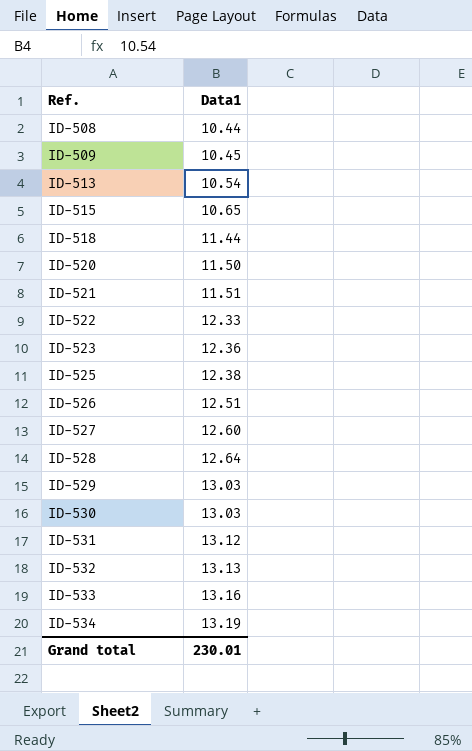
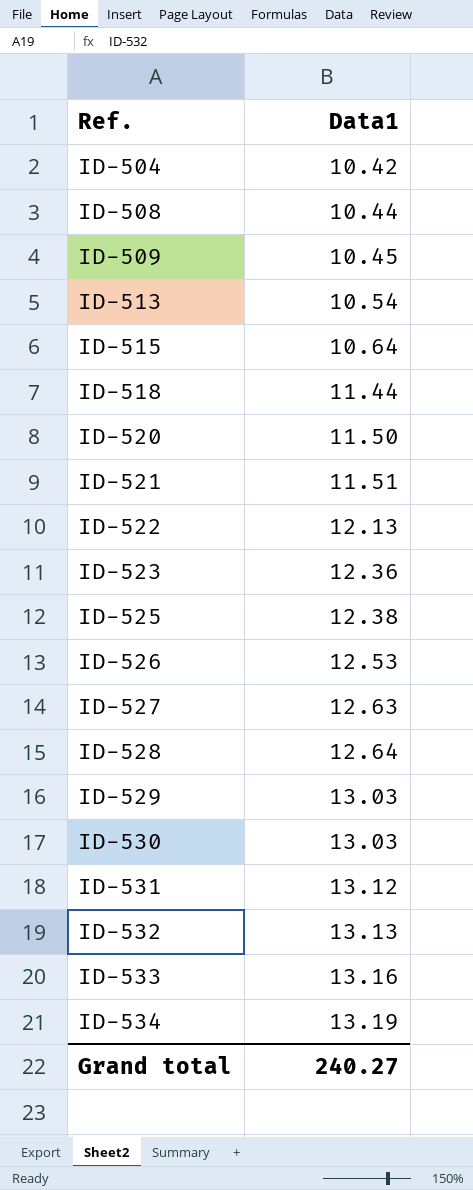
row ID-504: none -> 10.42
ID-515 | Data1: 10.65 -> 10.64
ID-522 | Data1: 12.33 -> 12.13
ID-526 | Data1: 12.51 -> 12.53
ID-527 | Data1: 12.60 -> 12.63
Grand total | Data1: 230.01 -> 240.27

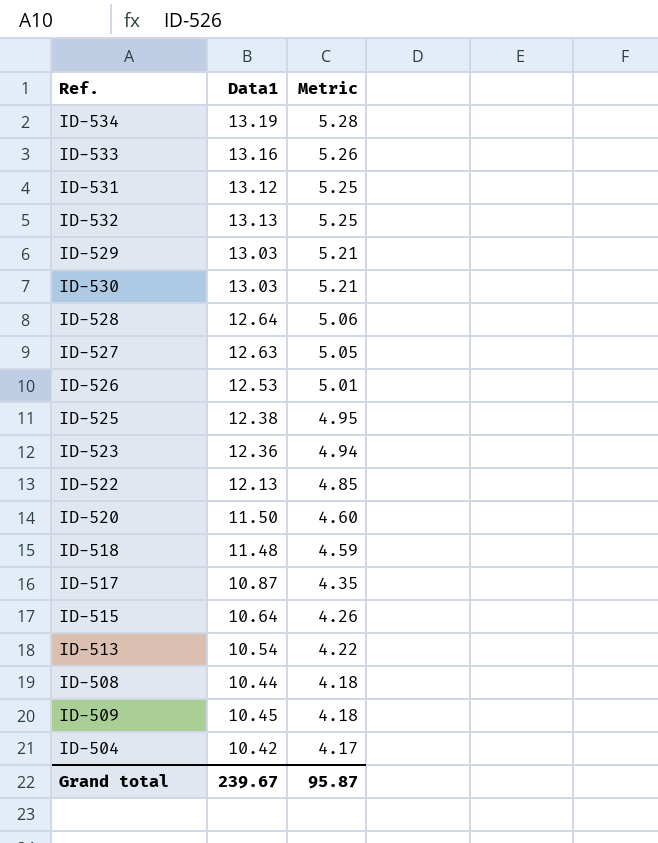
row order: Ref. ascending -> Metric descending
column Metric | formula: none -> [Data1] * 0.4
row ID-521: 11.51 -> none
ID-518 | Data1: 11.44 -> 11.48
row ID-517: none -> 10.87 | 4.35
Grand total | Data1: 240.27 -> 239.67

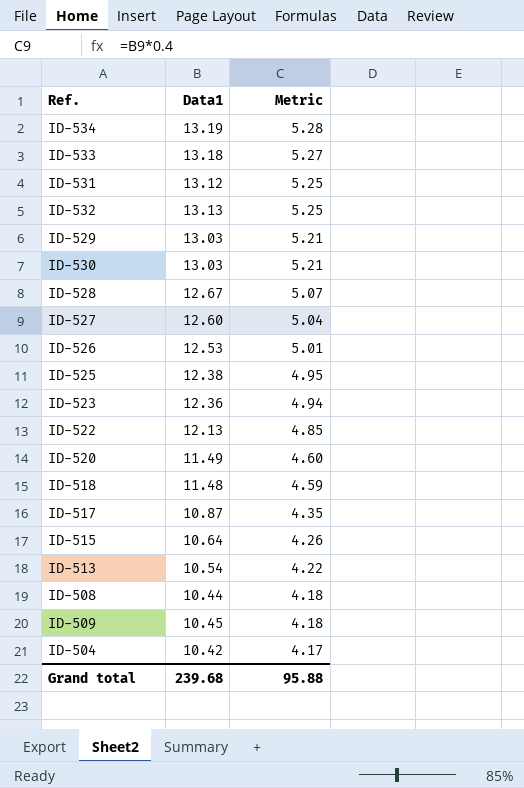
ID-533 | Data1: 13.16 -> 13.18
ID-533 | Metric: 5.26 -> 5.27
ID-528 | Data1: 12.64 -> 12.67
ID-528 | Metric: 5.06 -> 5.07
ID-527 | Data1: 12.63 -> 12.60
ID-527 | Metric: 5.05 -> 5.04
ID-520 | Data1: 11.50 -> 11.49
Grand total | Data1: 239.67 -> 239.68
Grand total | Metric: 95.87 -> 95.88

